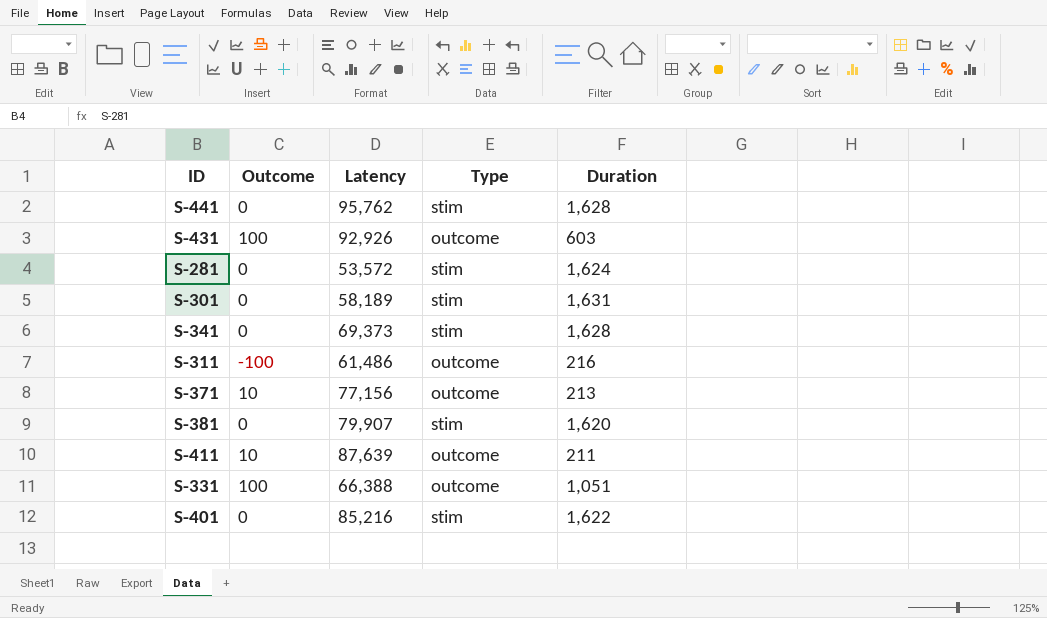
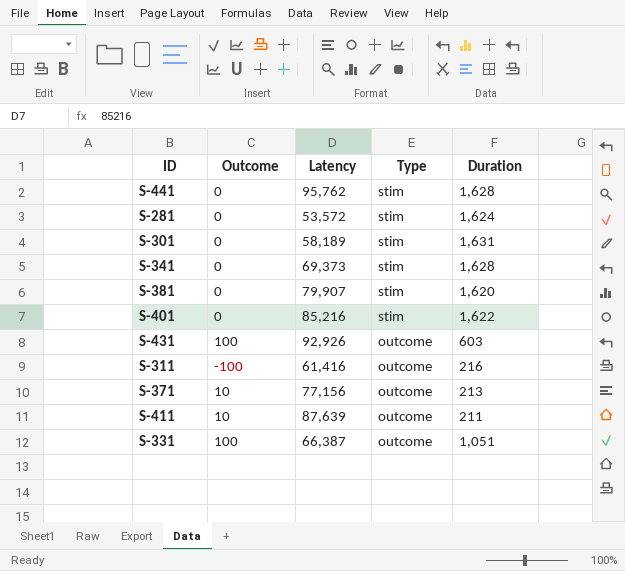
row order: none -> Type descending
S-311 | Latency: 61,486 -> 61,416
S-331 | Latency: 66,388 -> 66,387

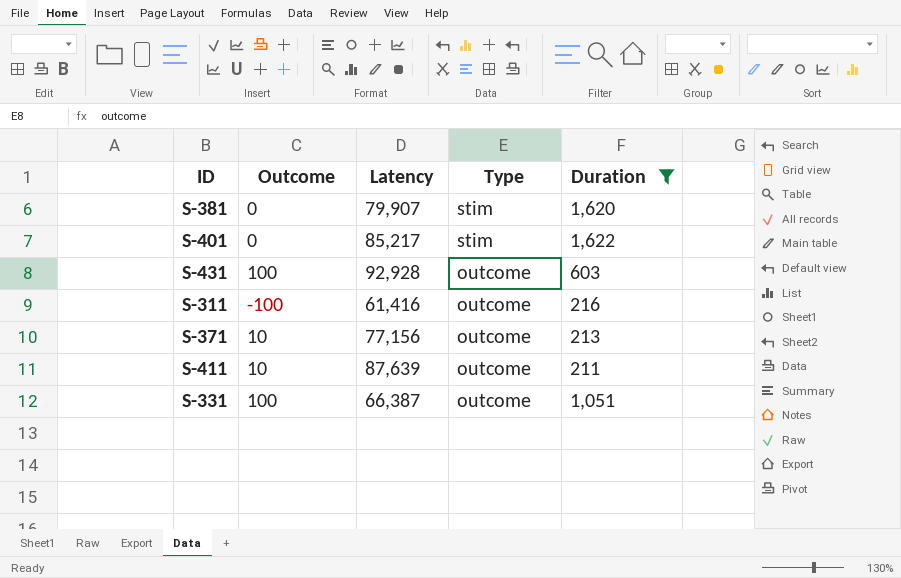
filter: none -> Duration <= 1,622
S-401 | Latency: 85,216 -> 85,217
S-431 | Latency: 92,926 -> 92,928

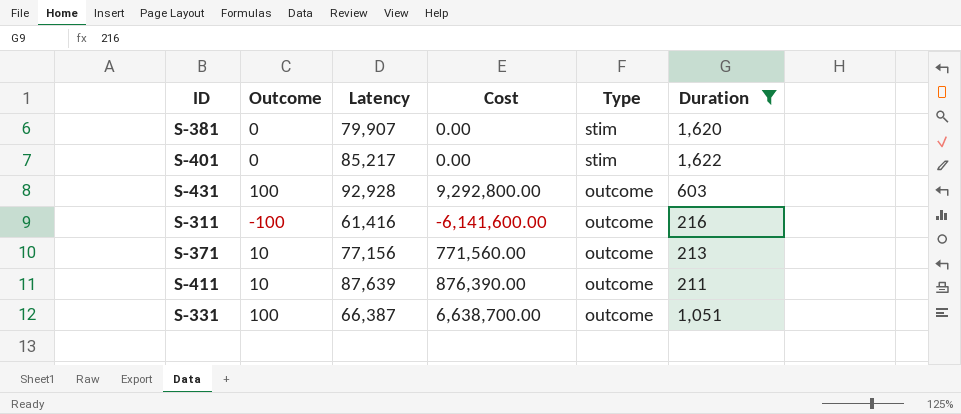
column Cost | formula: none -> [Outcome] * [Latency]

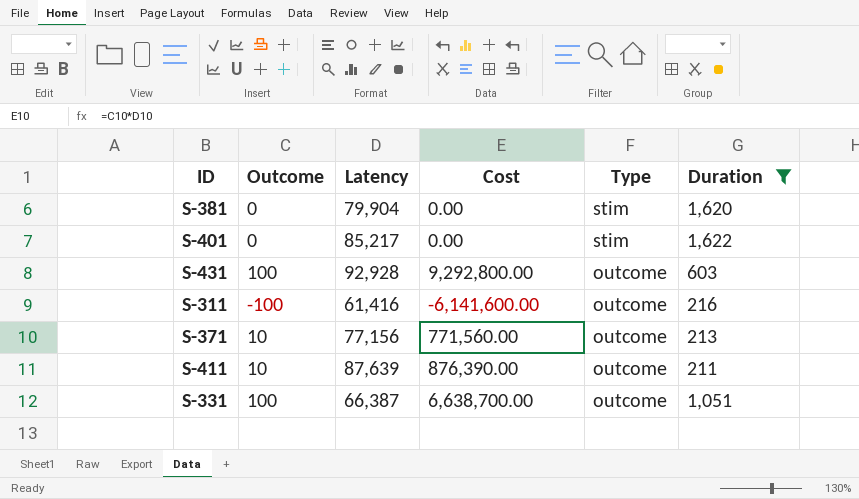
S-381 | Latency: 79,907 -> 79,904

